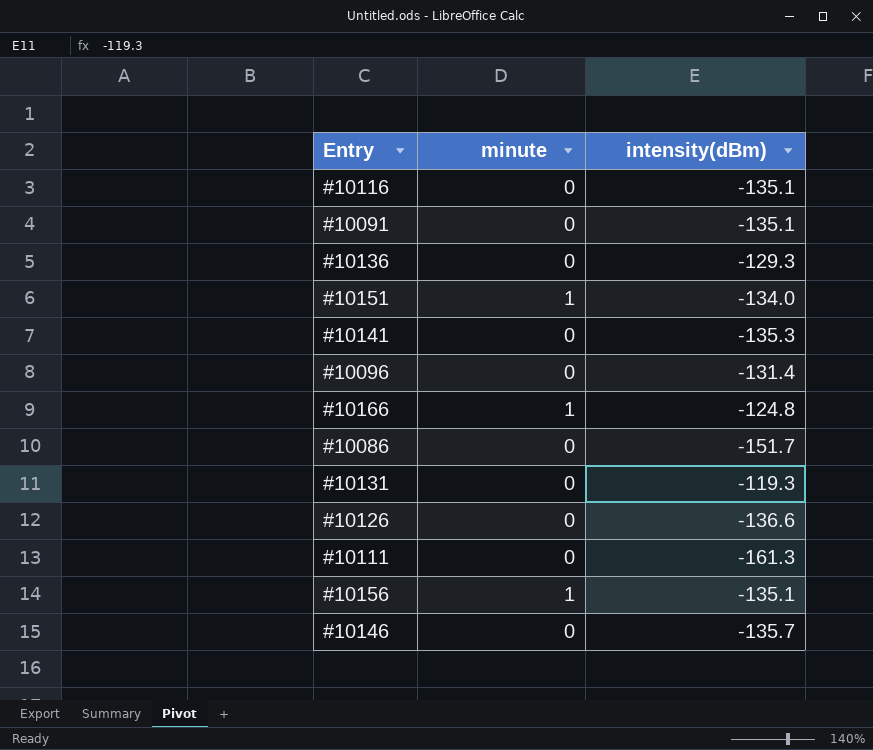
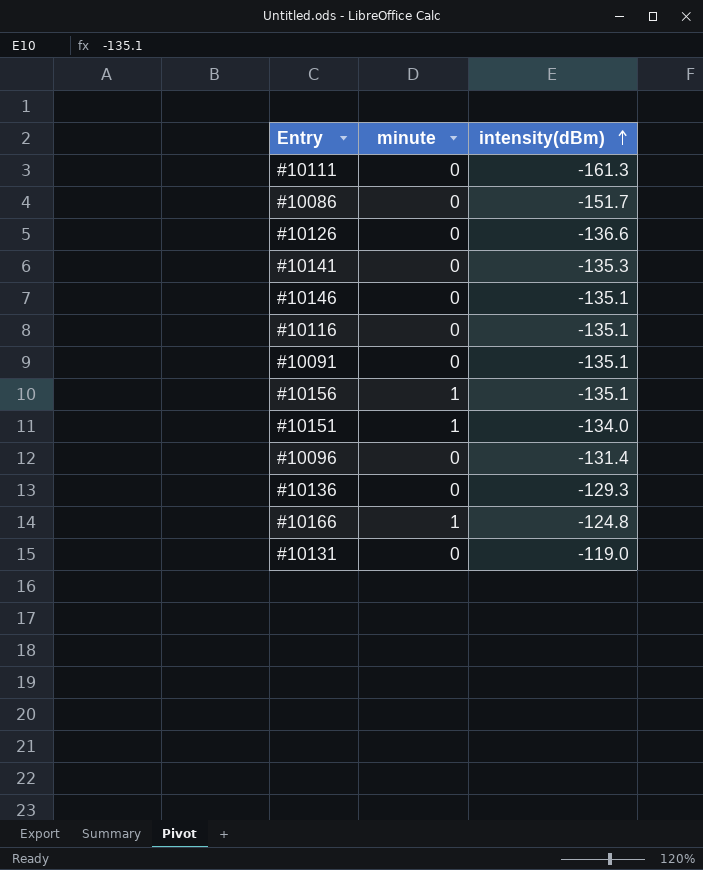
row order: none -> intensity(dBm) ascending
#10146 | intensity(dBm): -135.7 -> -135.1
#10131 | intensity(dBm): -119.3 -> -119.0

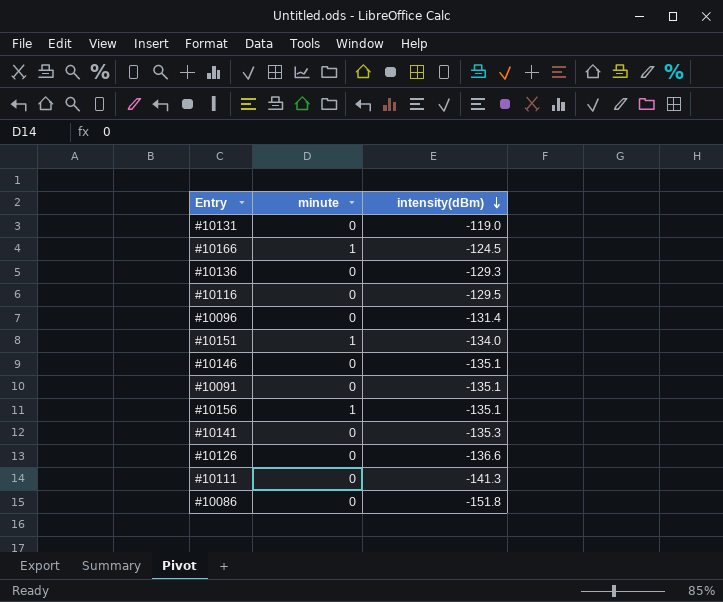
row order: intensity(dBm) ascending -> intensity(dBm) descending
#10166 | intensity(dBm): -124.8 -> -124.5
#10116 | intensity(dBm): -135.1 -> -129.5
#10111 | intensity(dBm): -161.3 -> -141.3
#10086 | intensity(dBm): -151.7 -> -151.8

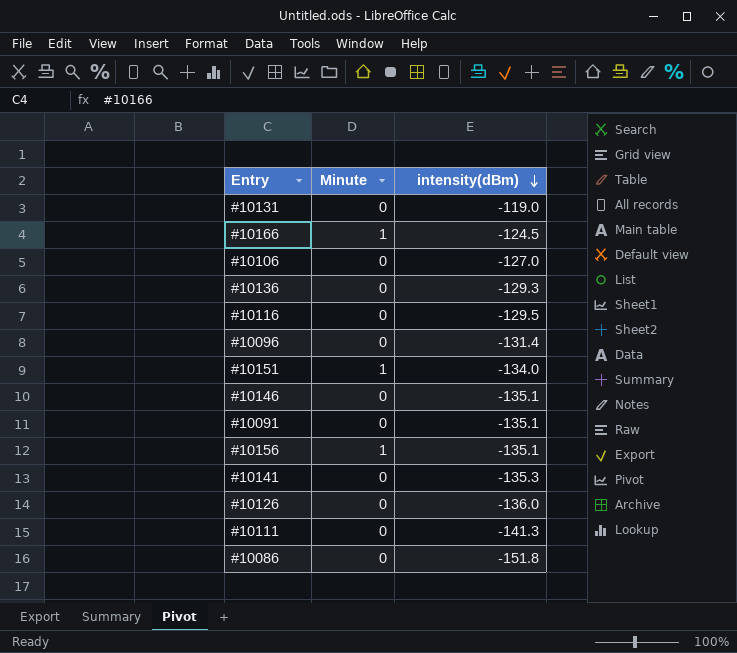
column name: minute -> Minute
row #10106: none -> 0 | -127.0
#10126 | intensity(dBm): -136.6 -> -136.0

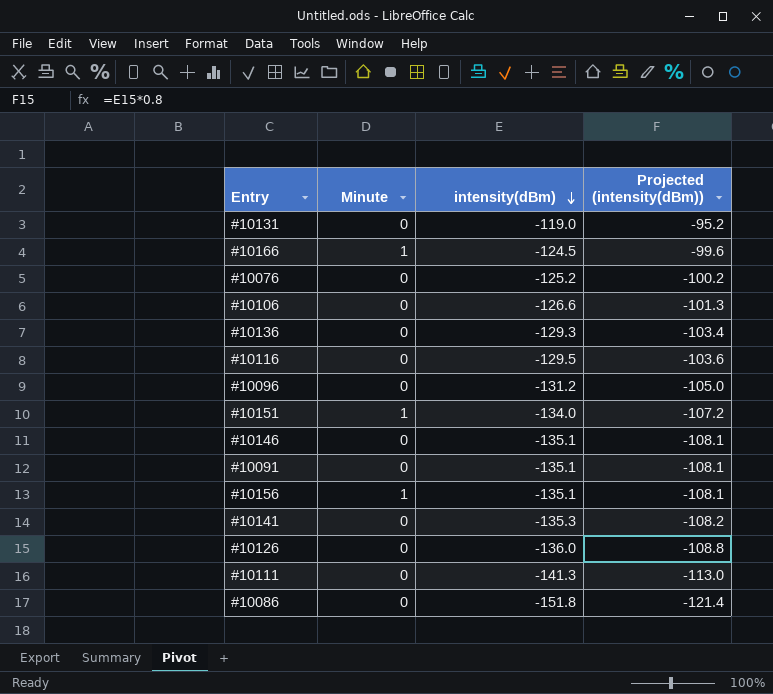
column Projected (intensity(dBm)) | formula: none -> [intensity(dBm)] * 0.8
row #10076: none -> 0 | -125.2 | -100.2
#10106 | intensity(dBm): -127.0 -> -126.6
#10096 | intensity(dBm): -131.4 -> -131.2

